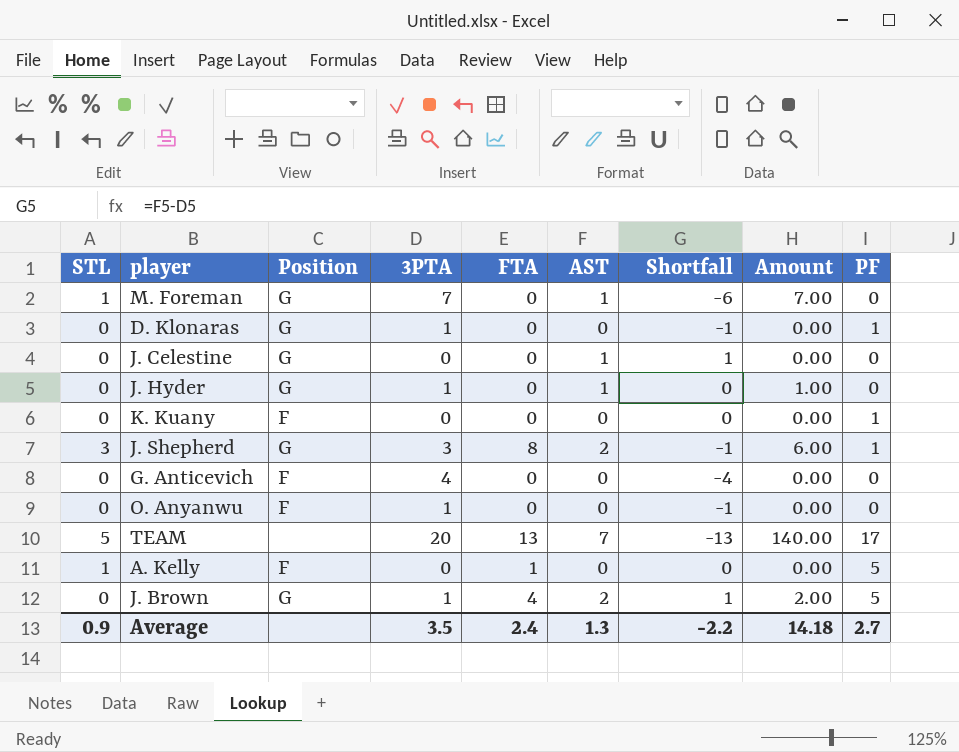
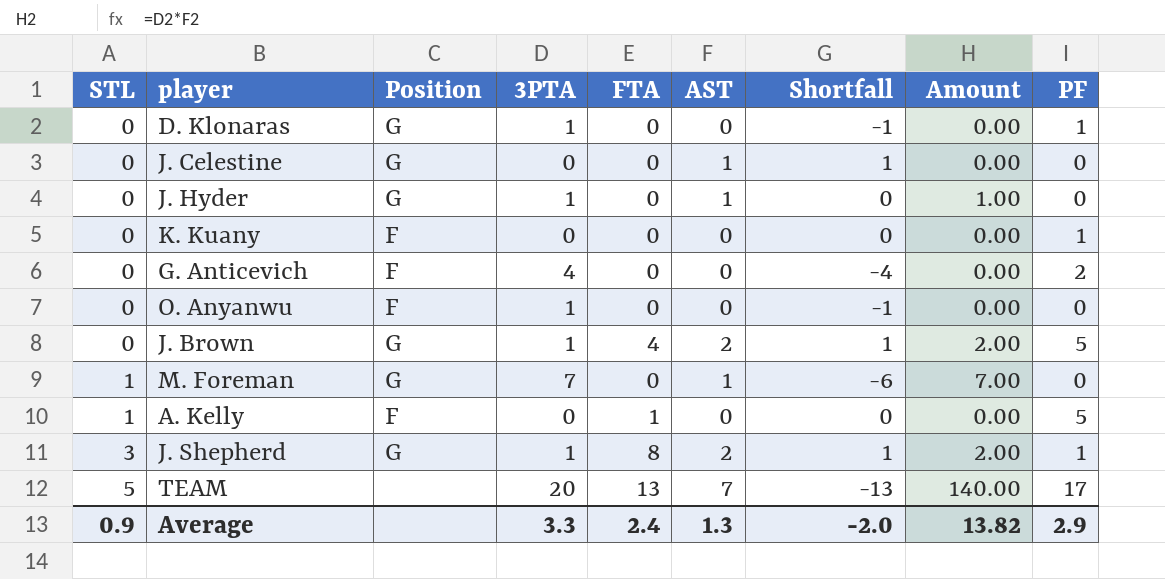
row order: none -> STL ascending
G. Anticevich | PF: 0 -> 2
J. Shepherd | 3PTA: 3 -> 1
J. Shepherd | Shortfall: -1 -> 1
J. Shepherd | Amount: 6.00 -> 2.00
Average | 3PTA: 3.5 -> 3.3
Average | Shortfall: -2.2 -> -2.0
Average | Amount: 14.18 -> 13.82
Average | PF: 2.7 -> 2.9

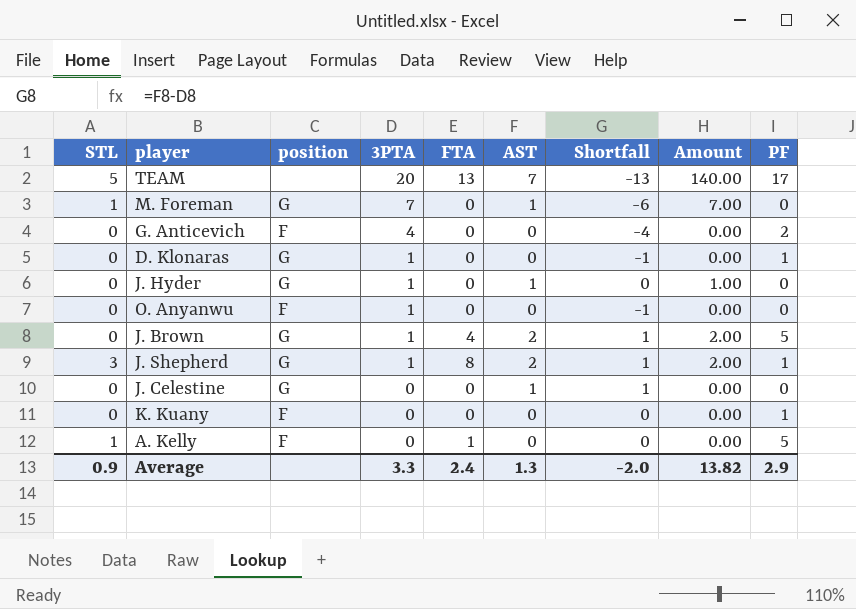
row order: STL ascending -> 3PTA descending
column name: Position -> position

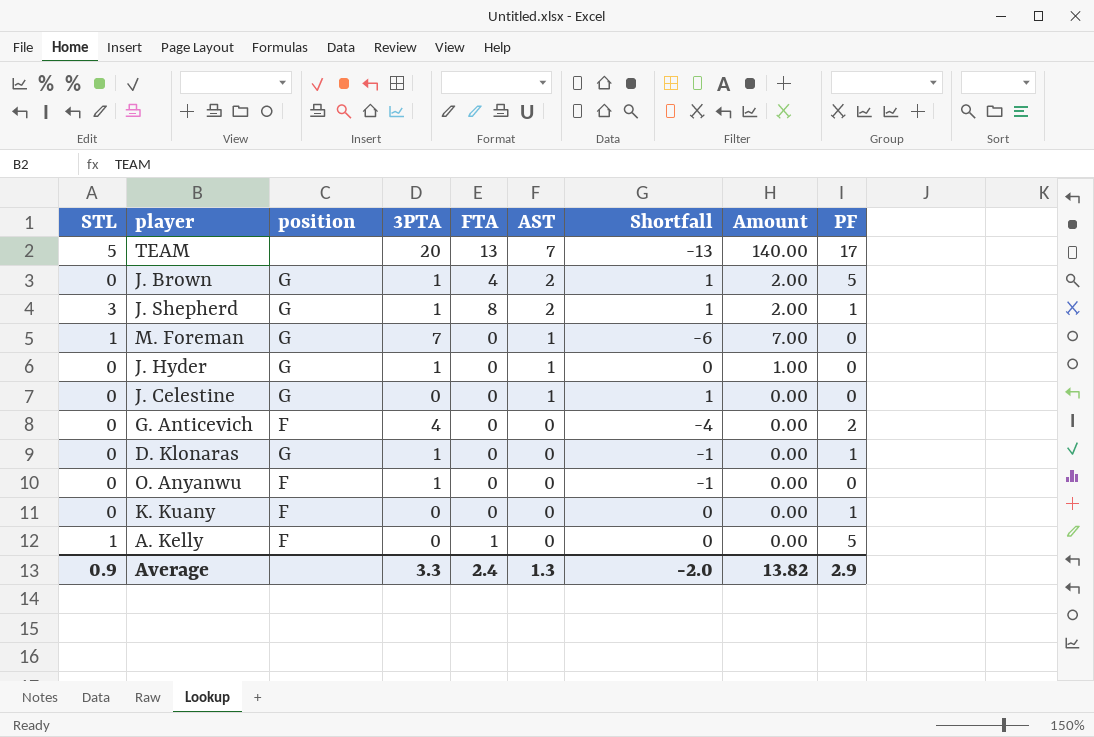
row order: 3PTA descending -> AST descending

